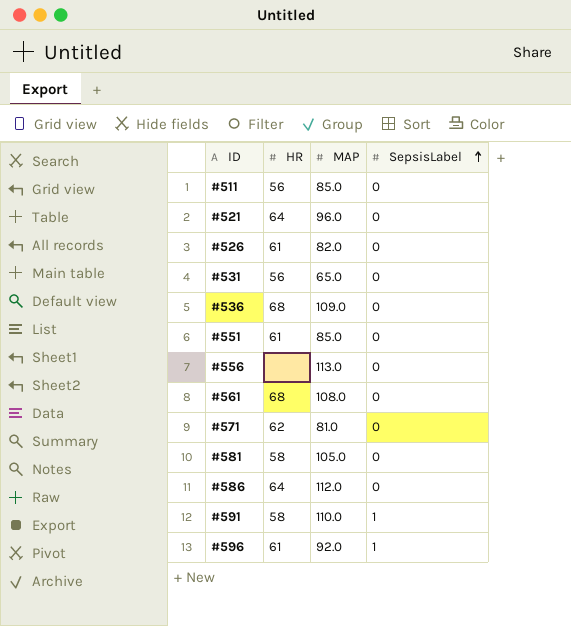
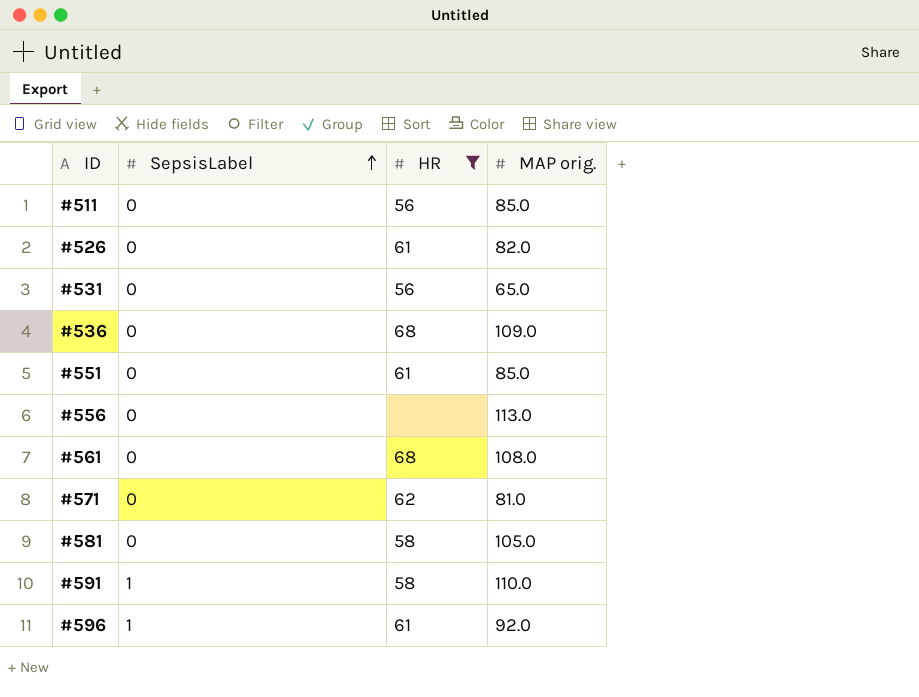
filter: none -> HR != 64
column SepsisLabel | position: 4 -> 2
column name: MAP -> MAP orig.

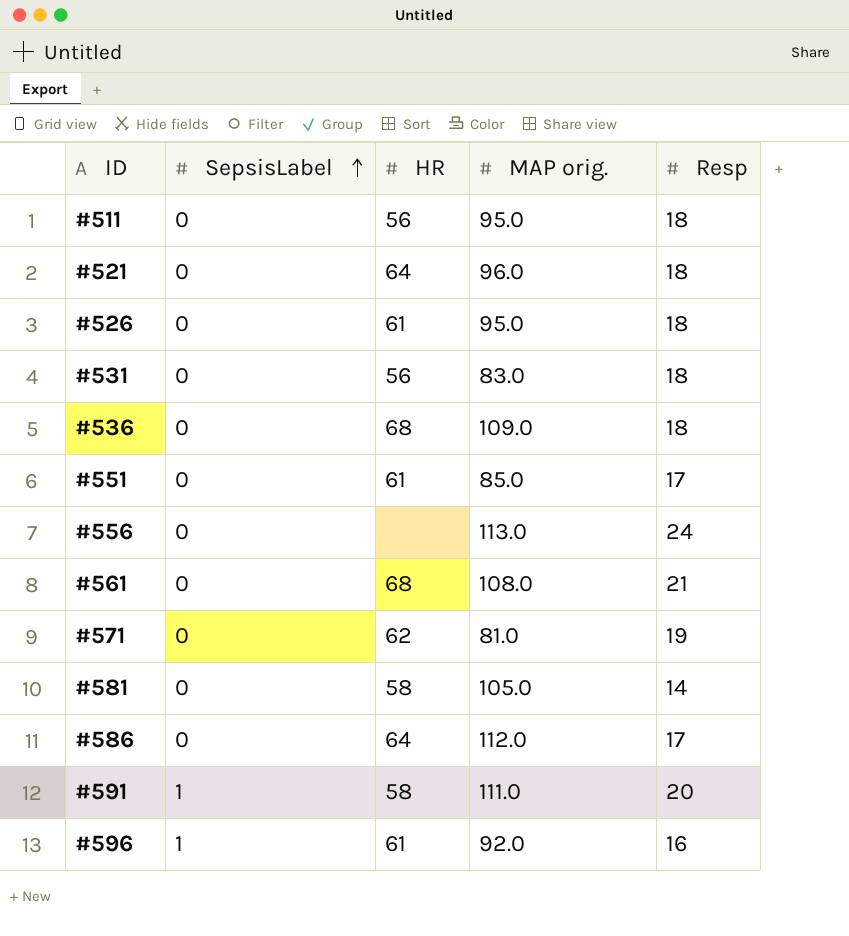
filter: HR != 64 -> none
column Resp | position: none -> 5
#511 | MAP orig.: 85.0 -> 95.0
#526 | MAP orig.: 82.0 -> 95.0
#531 | MAP orig.: 65.0 -> 83.0
#591 | MAP orig.: 110.0 -> 111.0

